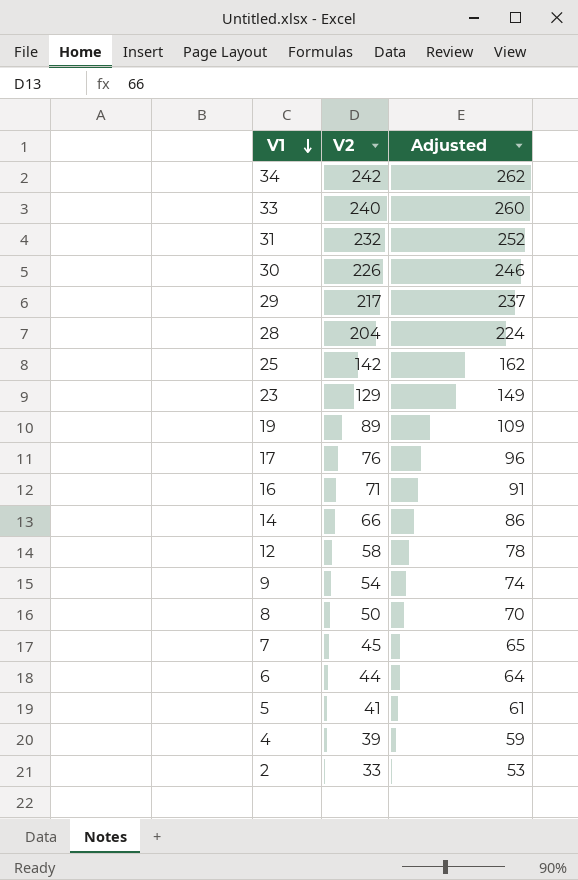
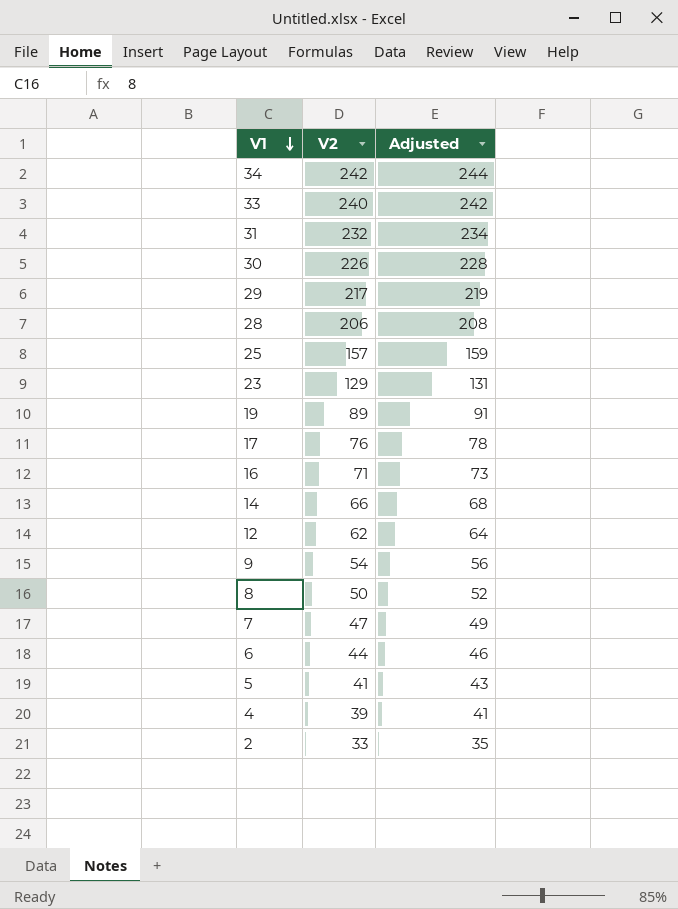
column Adjusted | formula: [V2] + 20 -> [V2] + 2
28 | V2: 204 -> 206
25 | V2: 142 -> 157
12 | V2: 58 -> 62
7 | V2: 45 -> 47

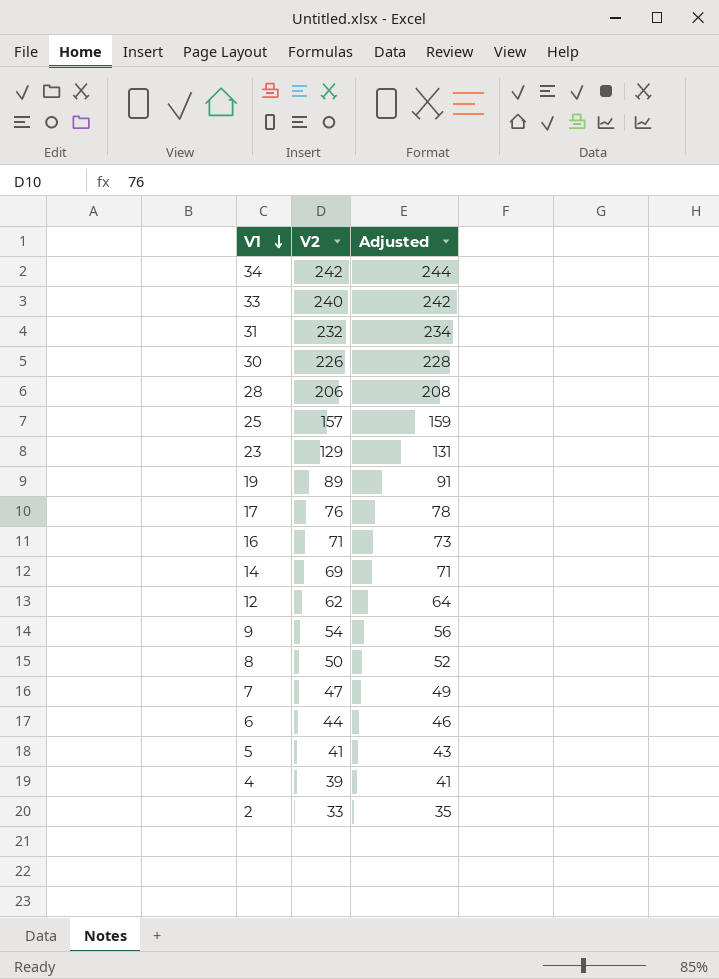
row 29: 217 | 219 -> none
14 | V2: 66 -> 69
14 | Adjusted: 68 -> 71

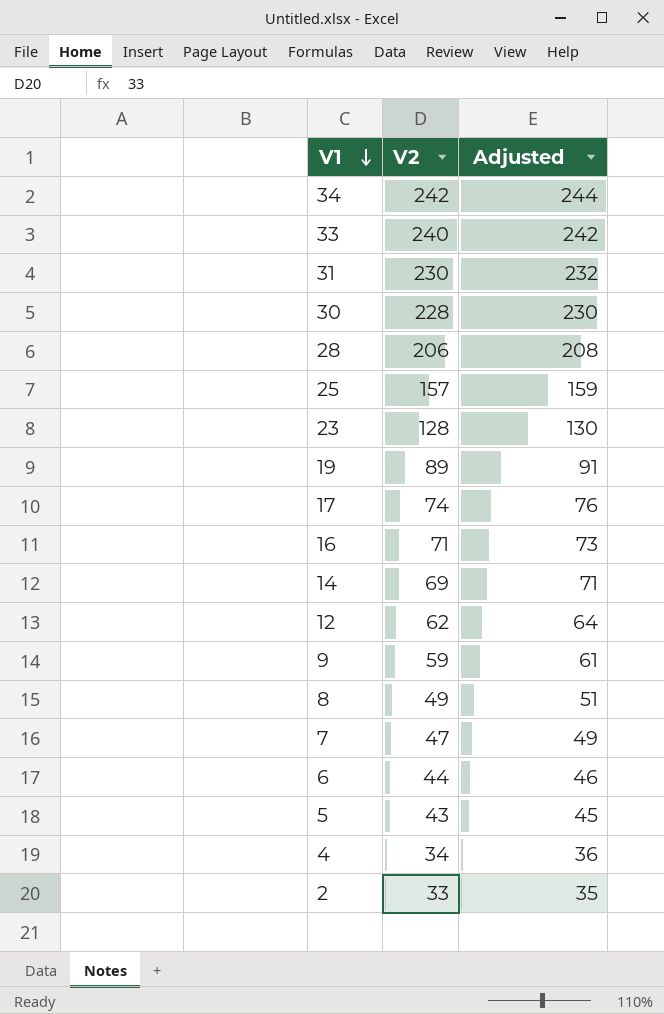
31 | V2: 232 -> 230
31 | Adjusted: 234 -> 232
30 | V2: 226 -> 228
30 | Adjusted: 228 -> 230
23 | V2: 129 -> 128
23 | Adjusted: 131 -> 130
17 | V2: 76 -> 74
17 | Adjusted: 78 -> 76
9 | V2: 54 -> 59
9 | Adjusted: 56 -> 61
8 | V2: 50 -> 49
8 | Adjusted: 52 -> 51
5 | V2: 41 -> 43
5 | Adjusted: 43 -> 45
4 | V2: 39 -> 34
4 | Adjusted: 41 -> 36

